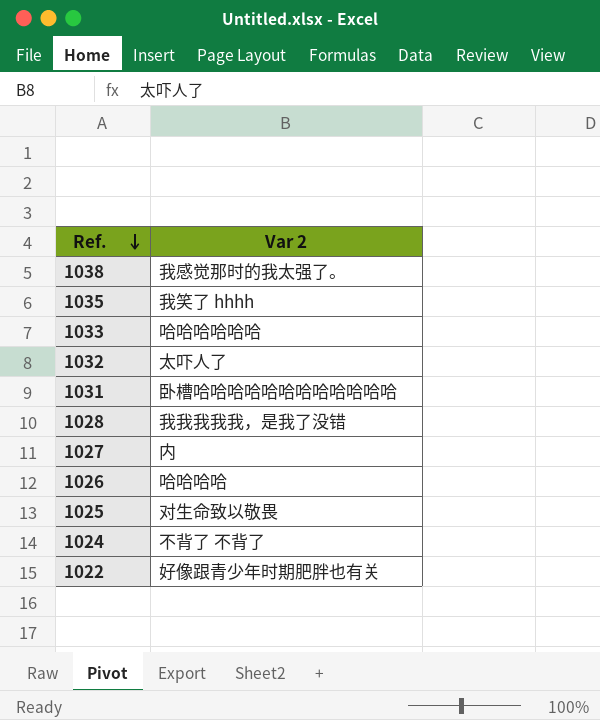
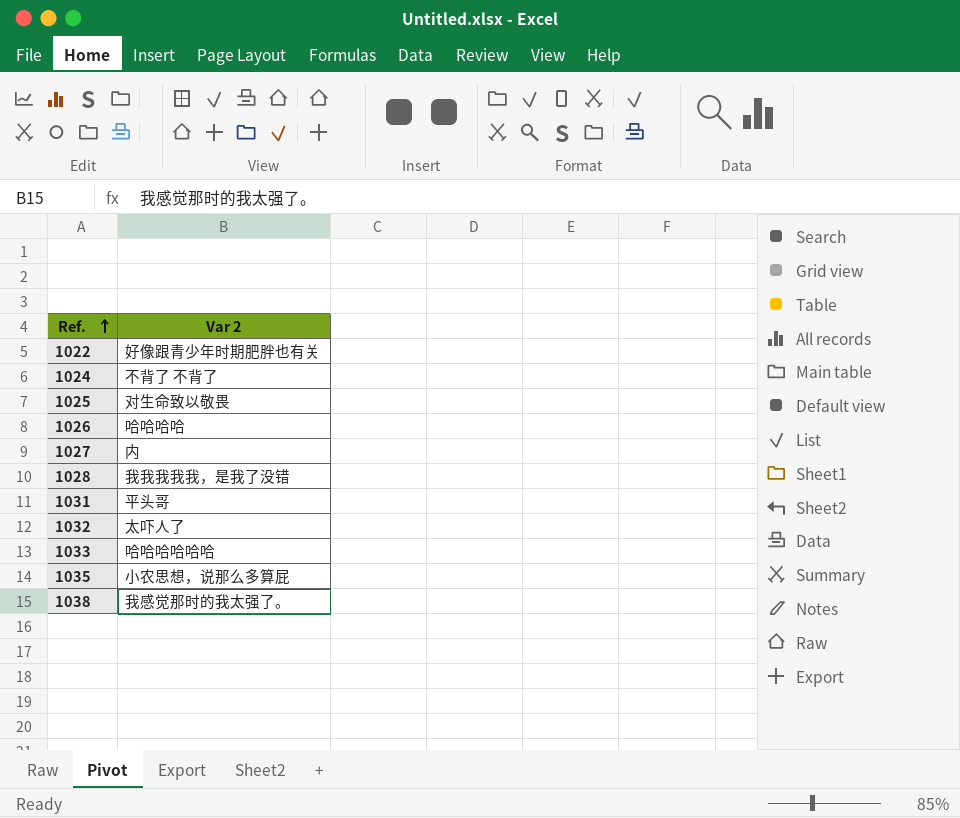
row order: Ref. descending -> Ref. ascending
1031 | Var 2: 卧槽哈哈哈哈哈哈哈哈哈哈哈哈 -> 平头哥
1035 | Var 2: 我笑了 hhhh -> 小农思想，说那么多算屁

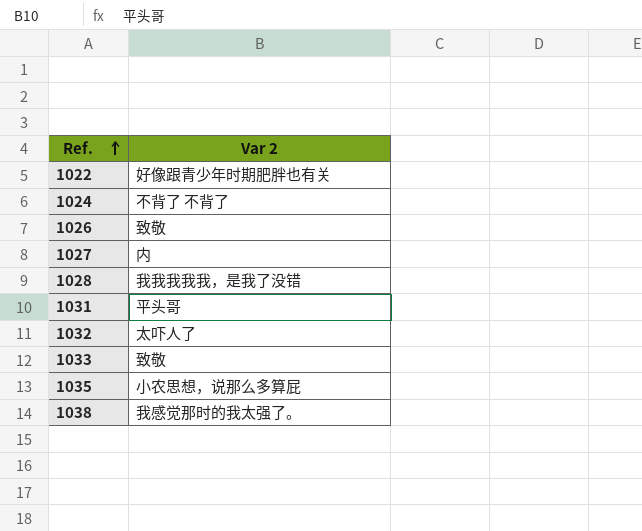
row 1025: 对生命致以敬畏 -> none
1026 | Var 2: 哈哈哈哈 -> 致敬
1033 | Var 2: 哈哈哈哈哈哈 -> 致敬

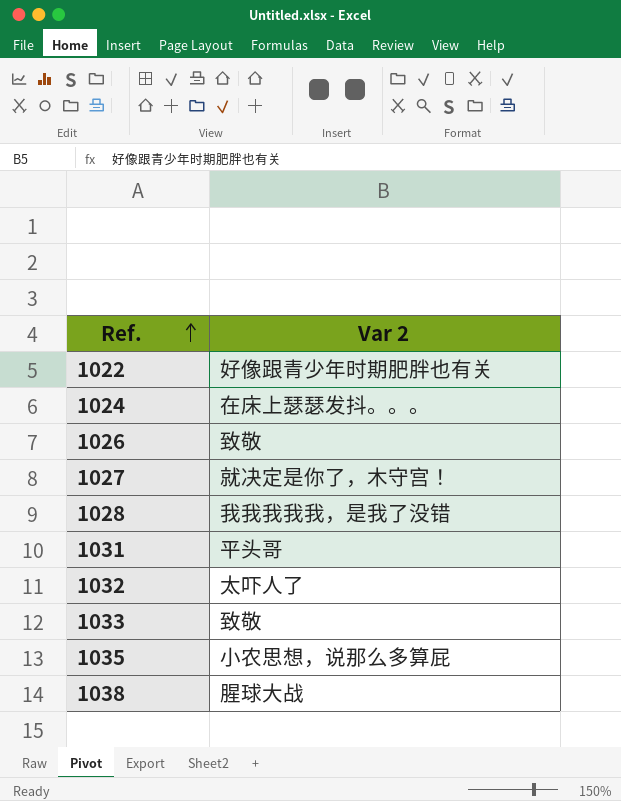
1024 | Var 2: 不背了 不背了 -> 在床上瑟瑟发抖。。。
1027 | Var 2: 内 -> 就决定是你了，木守宫！
1038 | Var 2: 我感觉那时的我太强了。 -> 腥球大战

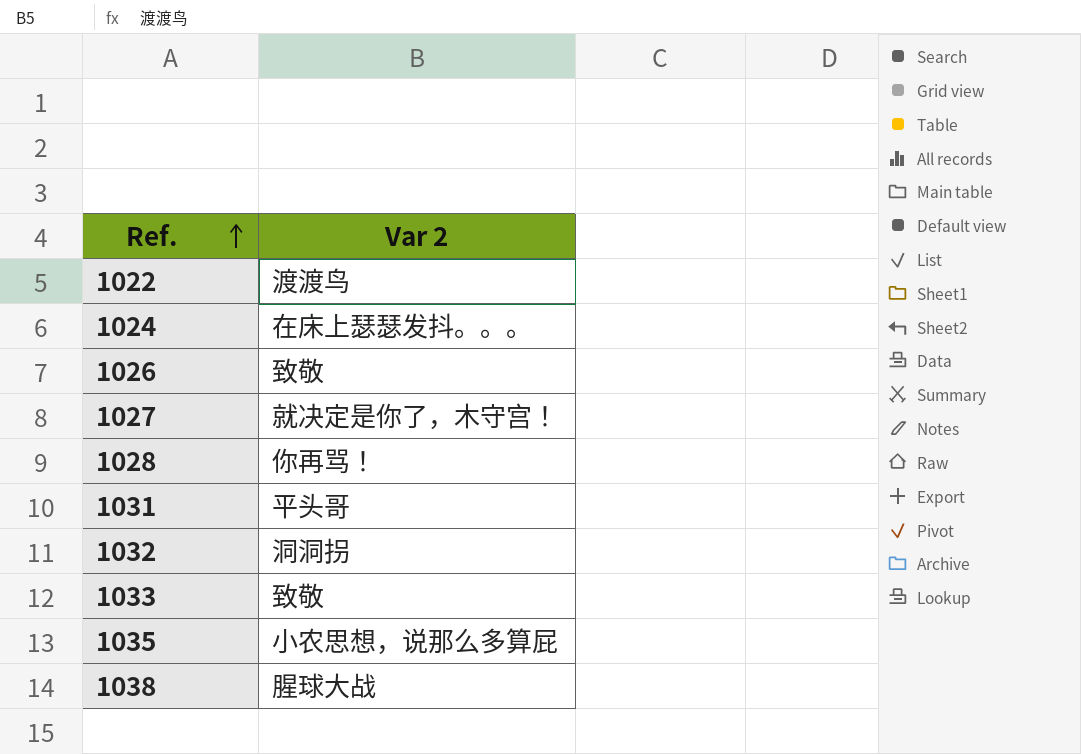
1022 | Var 2: 好像跟青少年时期肥胖也有关 -> 渡渡鸟
1028 | Var 2: 我我我我我，是我了没错 -> 你再骂！
1032 | Var 2: 太吓人了 -> 洞洞拐

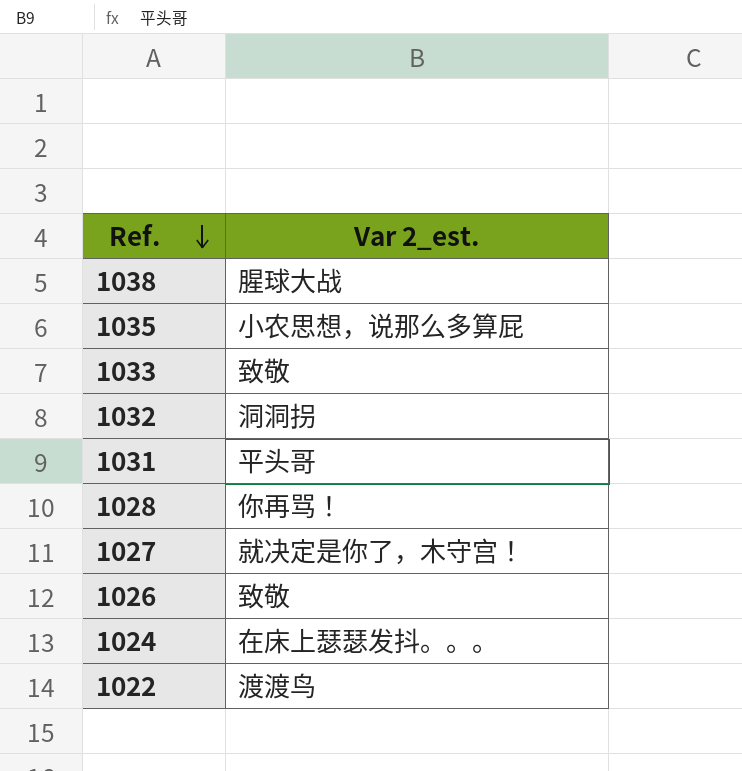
row order: Ref. ascending -> Ref. descending
column name: Var 2 -> Var 2_est.

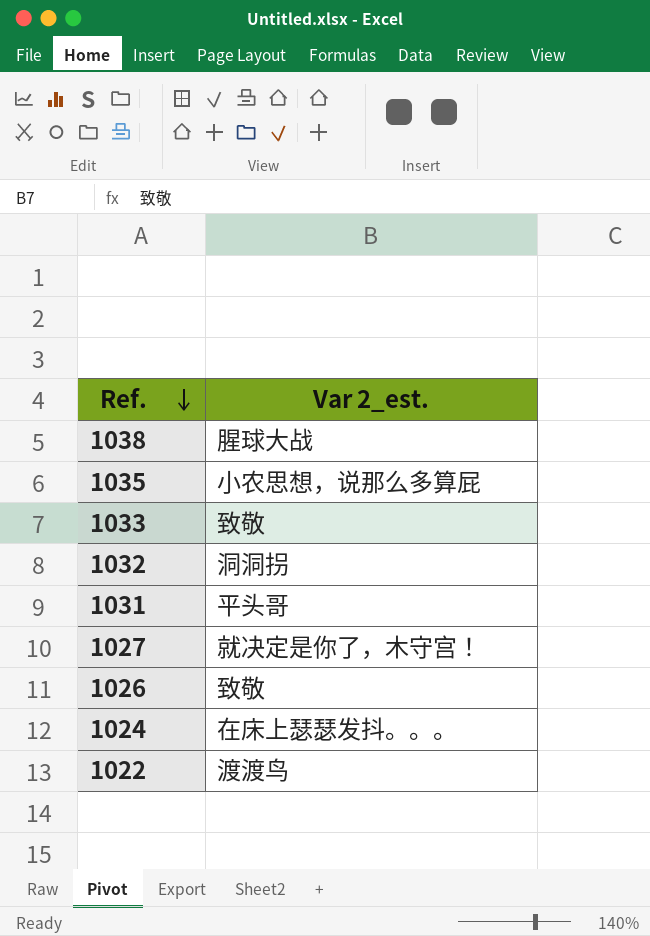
row 1028: 你再骂！ -> none

